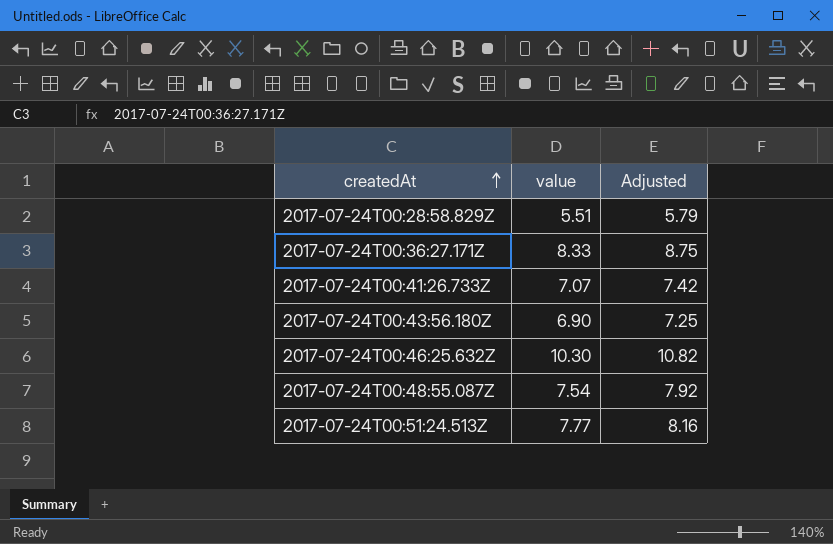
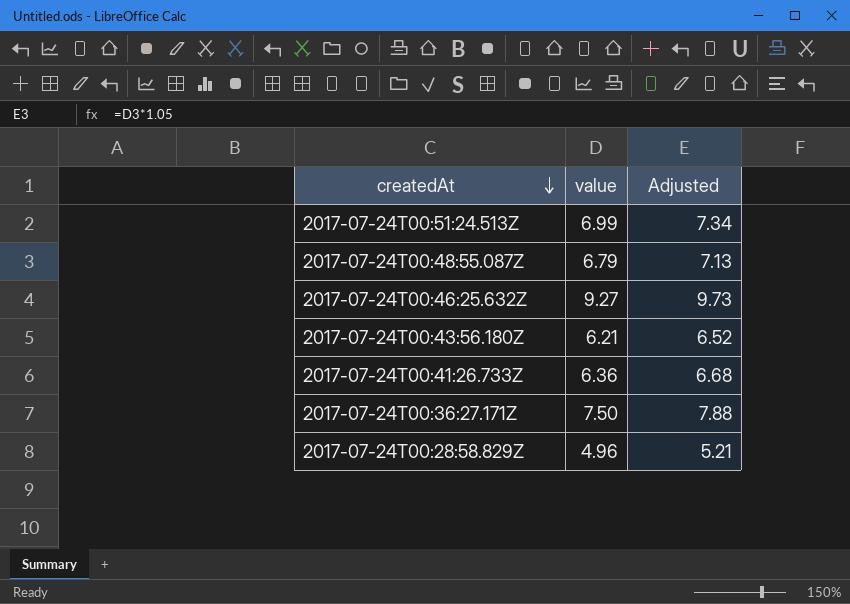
row order: createdAt ascending -> createdAt descending
2017-07-24T00:51:24.513Z | value: 7.77 -> 6.99
2017-07-24T00:51:24.513Z | Adjusted: 8.16 -> 7.34
2017-07-24T00:48:55.087Z | value: 7.54 -> 6.79
2017-07-24T00:48:55.087Z | Adjusted: 7.92 -> 7.13
2017-07-24T00:46:25.632Z | value: 10.30 -> 9.27
2017-07-24T00:46:25.632Z | Adjusted: 10.82 -> 9.73
2017-07-24T00:43:56.180Z | value: 6.90 -> 6.21
2017-07-24T00:43:56.180Z | Adjusted: 7.25 -> 6.52
2017-07-24T00:41:26.733Z | value: 7.07 -> 6.36
2017-07-24T00:41:26.733Z | Adjusted: 7.42 -> 6.68
2017-07-24T00:36:27.171Z | value: 8.33 -> 7.50
2017-07-24T00:36:27.171Z | Adjusted: 8.75 -> 7.88
2017-07-24T00:28:58.829Z | value: 5.51 -> 4.96
2017-07-24T00:28:58.829Z | Adjusted: 5.79 -> 5.21

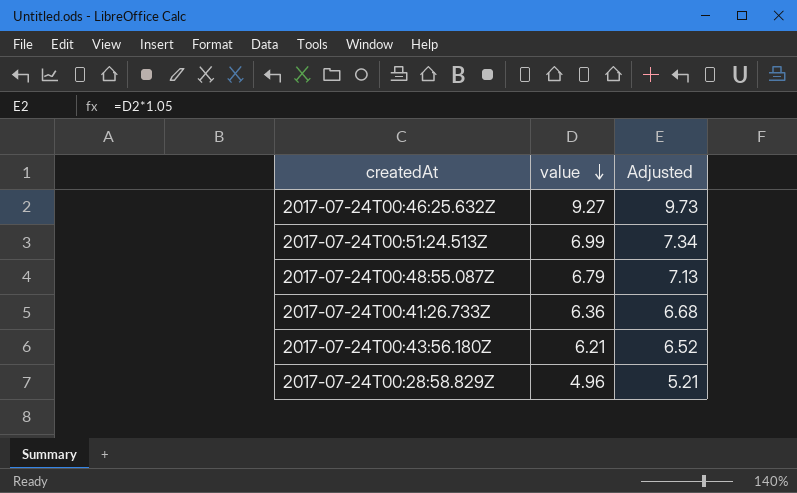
row order: createdAt descending -> value descending
row 2017-07-24T00:36:27.171Z: 7.50 | 7.88 -> none

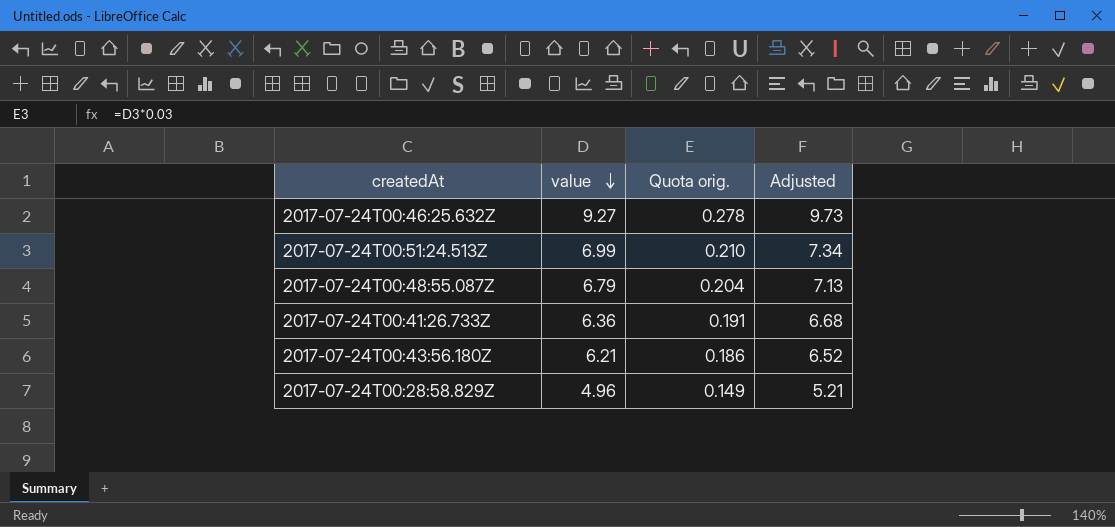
column Quota orig. | formula: none -> [value] * 0.03

